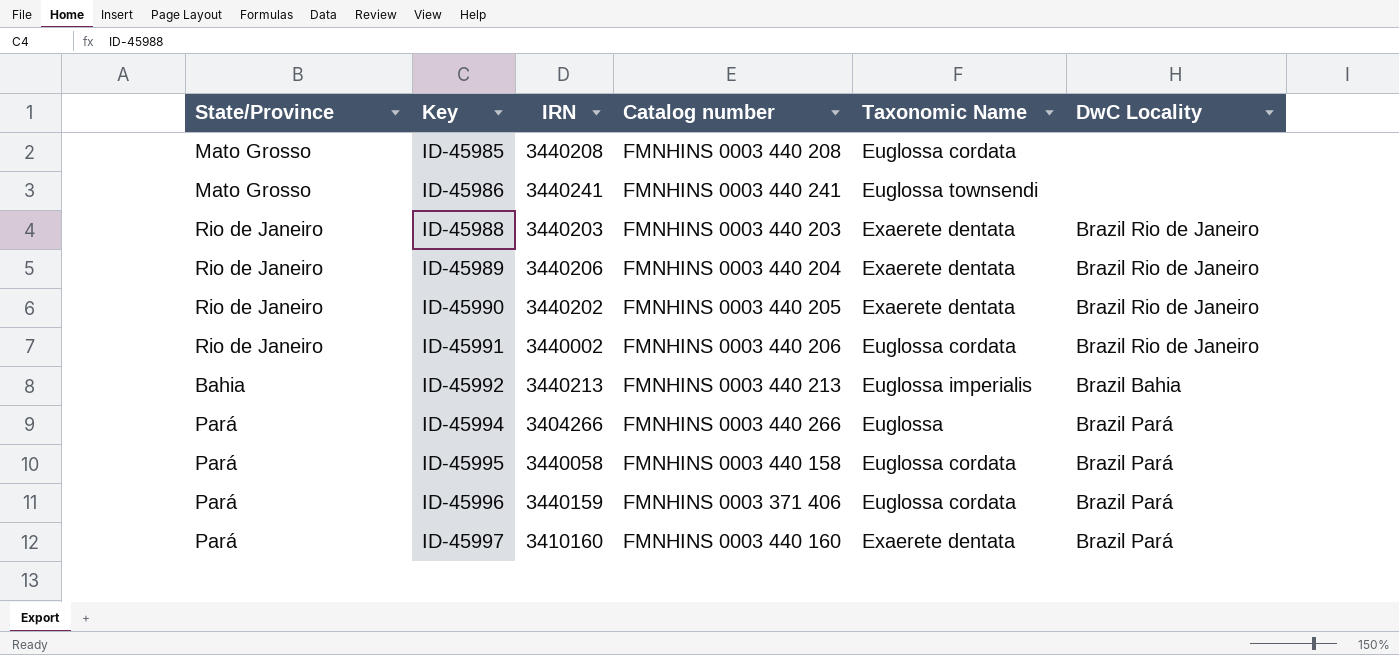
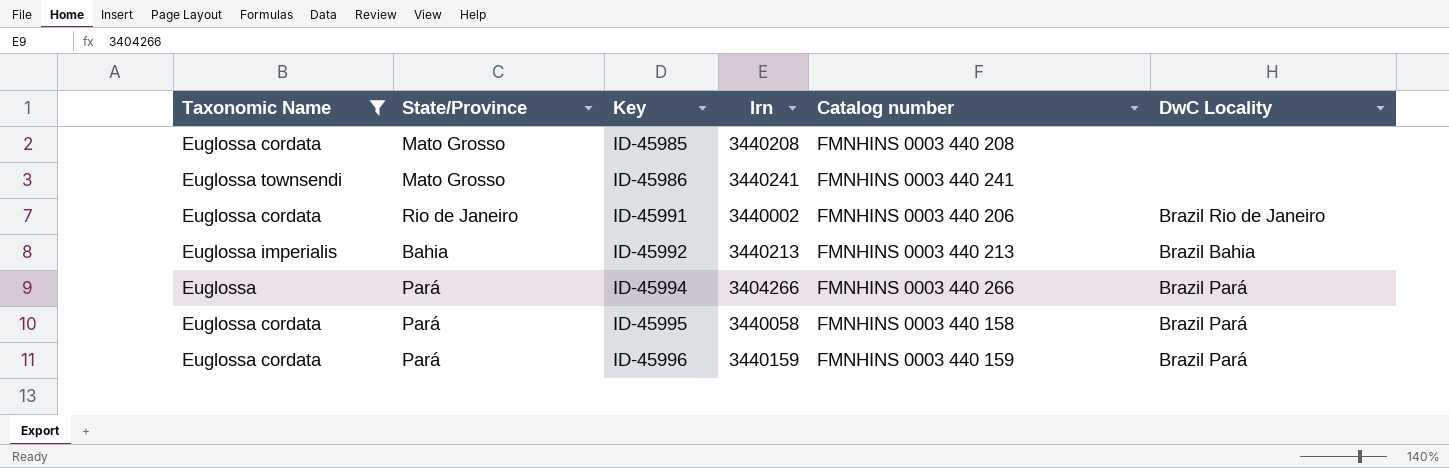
filter: none -> Taxonomic Name != Exaerete dentata
column Taxonomic Name | position: 5 -> 1
column name: IRN -> Irn
ID-45996 | Catalog number: FMNHINS 0003 371 406 -> FMNHINS 0003 440 159

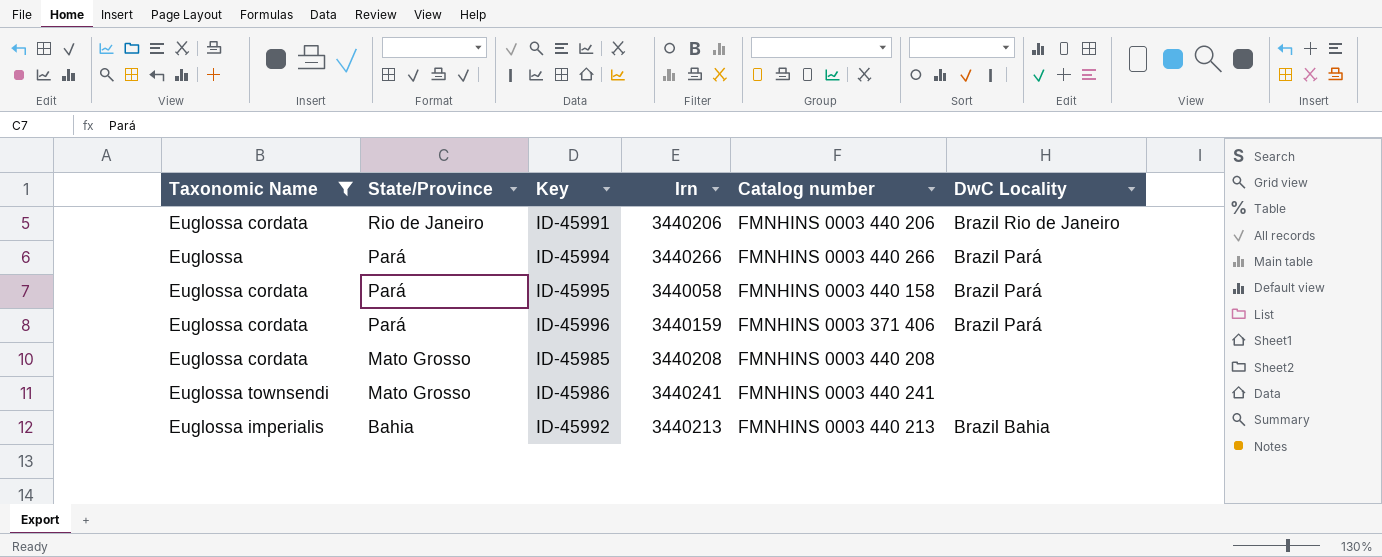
row order: Key ascending -> State/Province descending
ID-45991 | Irn: 3440002 -> 3440206
ID-45994 | Irn: 3404266 -> 3440266
ID-45996 | Catalog number: FMNHINS 0003 440 159 -> FMNHINS 0003 371 406

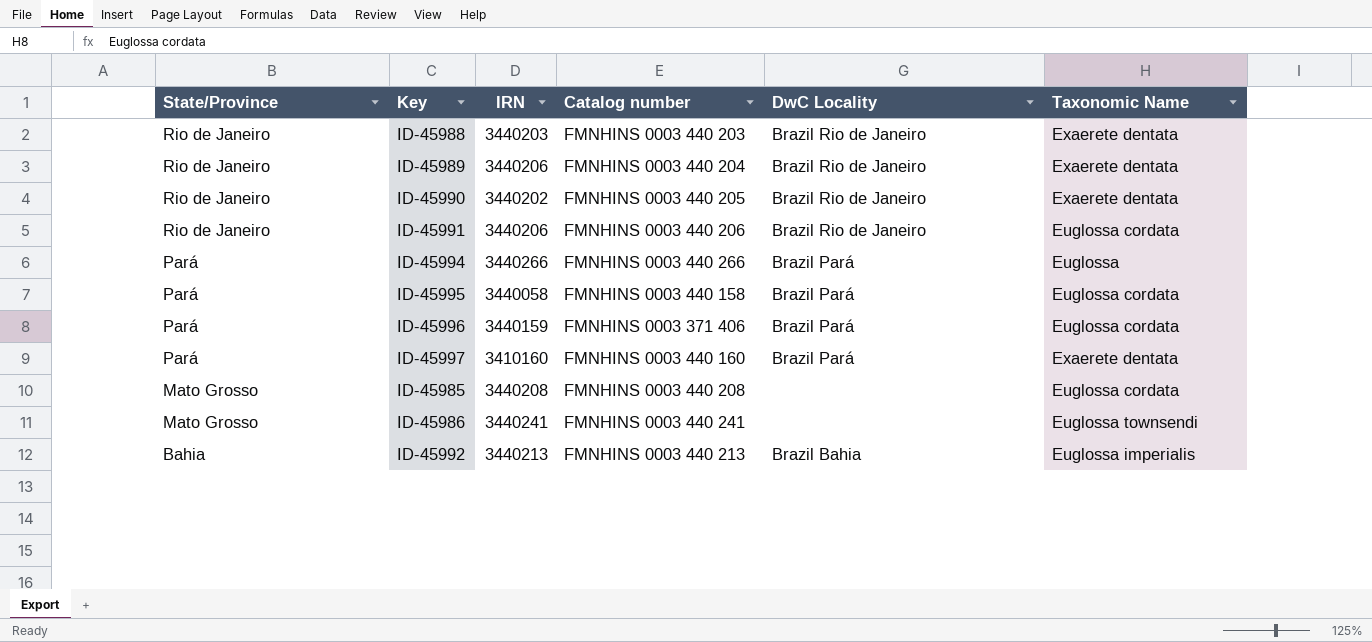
filter: Taxonomic Name != Exaerete dentata -> none
column name: Irn -> IRN
column Taxonomic Name | position: 1 -> 6

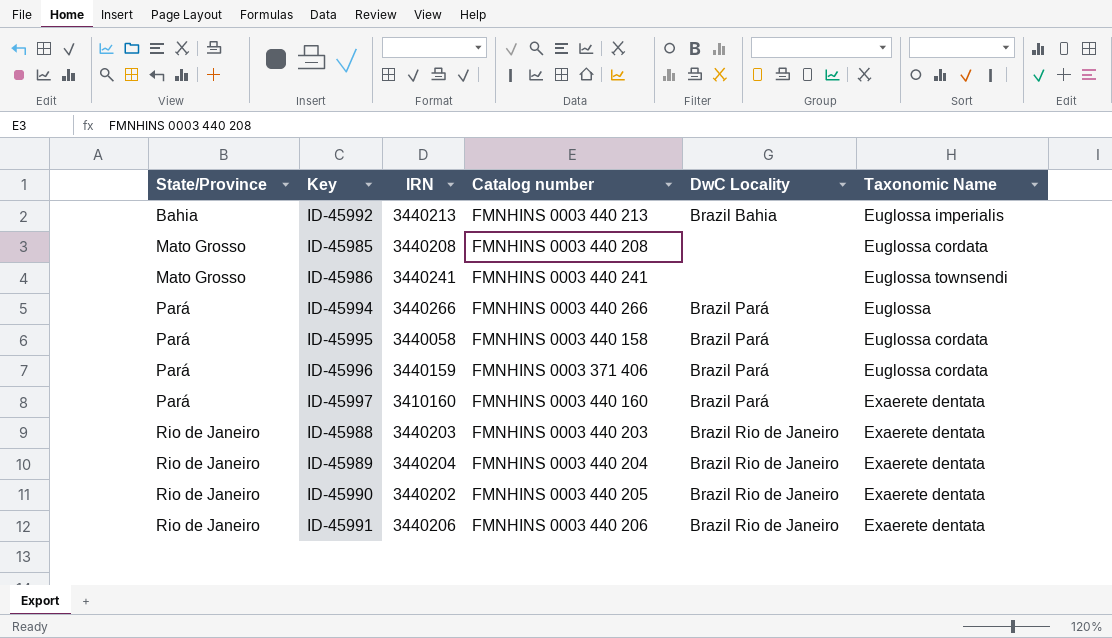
row order: State/Province descending -> State/Province ascending
ID-45989 | IRN: 3440206 -> 3440204
ID-45991 | Taxonomic Name: Euglossa cordata -> Exaerete dentata

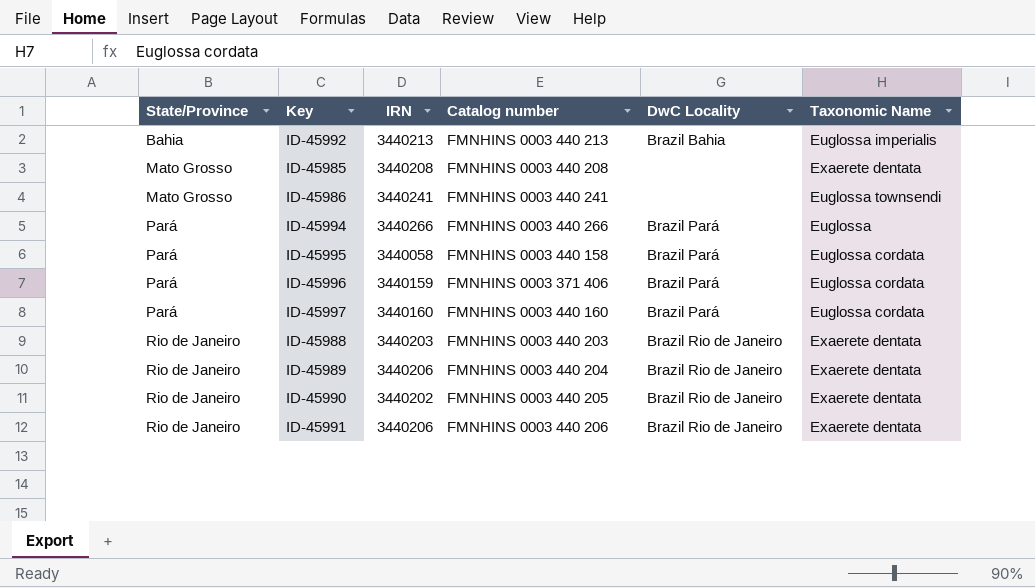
ID-45985 | Taxonomic Name: Euglossa cordata -> Exaerete dentata
ID-45997 | IRN: 3410160 -> 3440160
ID-45997 | Taxonomic Name: Exaerete dentata -> Euglossa cordata
ID-45989 | IRN: 3440204 -> 3440206

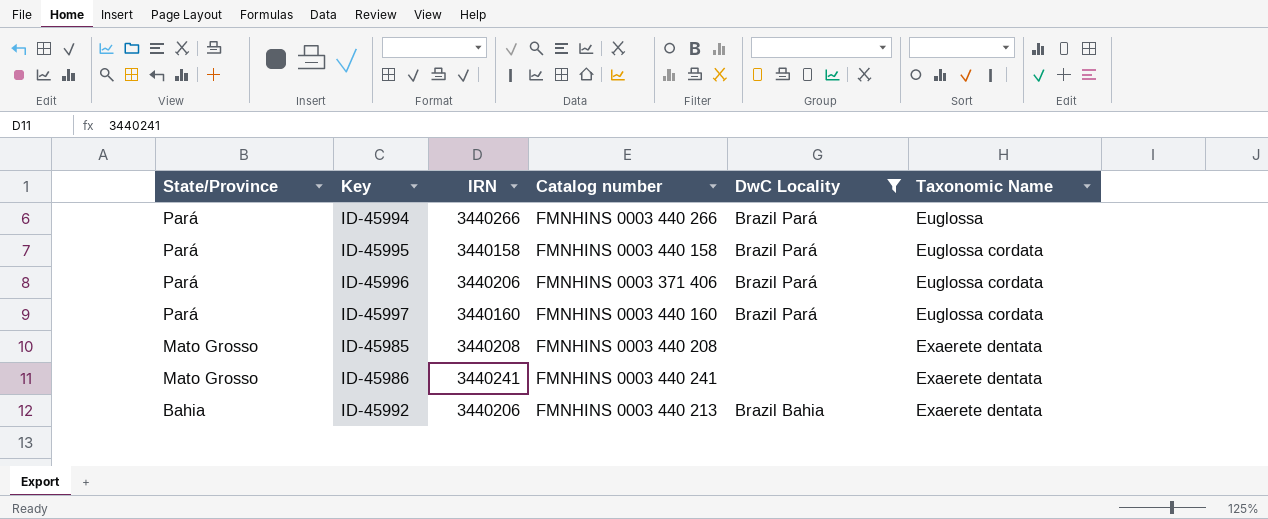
filter: none -> DwC Locality != Brazil Rio de Janeiro
row order: State/Province ascending -> State/Province descending
ID-45995 | IRN: 3440058 -> 3440158
ID-45996 | IRN: 3440159 -> 3440206
ID-45986 | Taxonomic Name: Euglossa townsendi -> Exaerete dentata
ID-45992 | IRN: 3440213 -> 3440206
ID-45992 | Taxonomic Name: Euglossa imperialis -> Exaerete dentata

